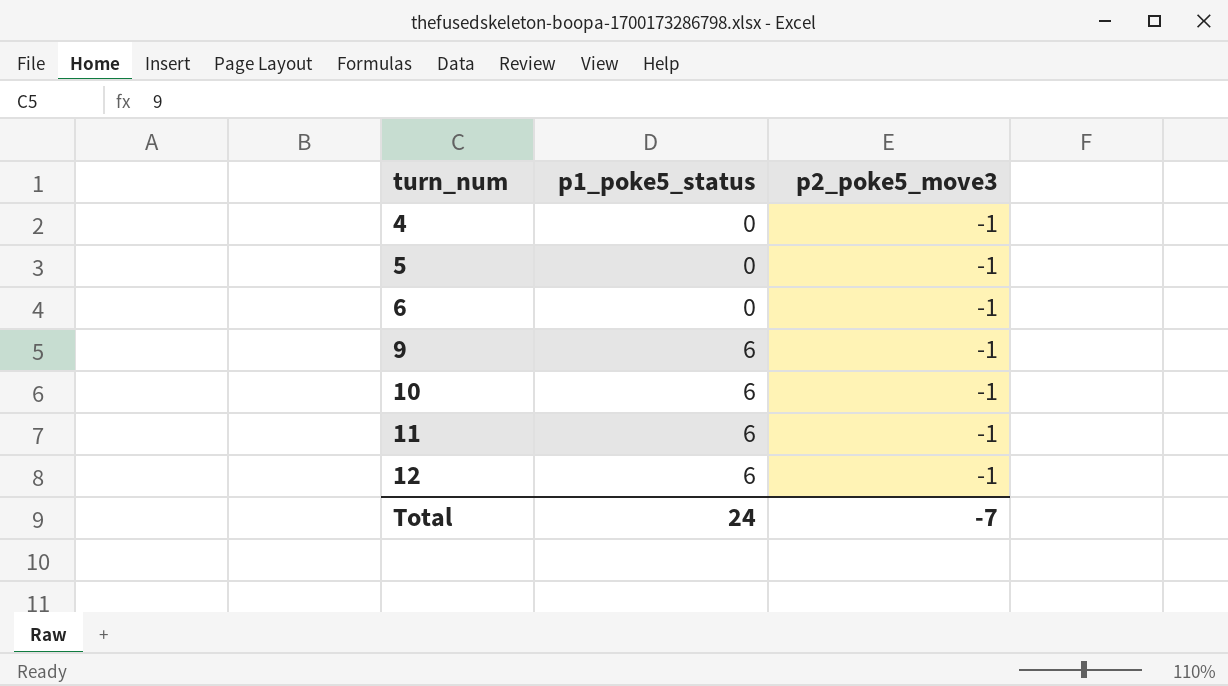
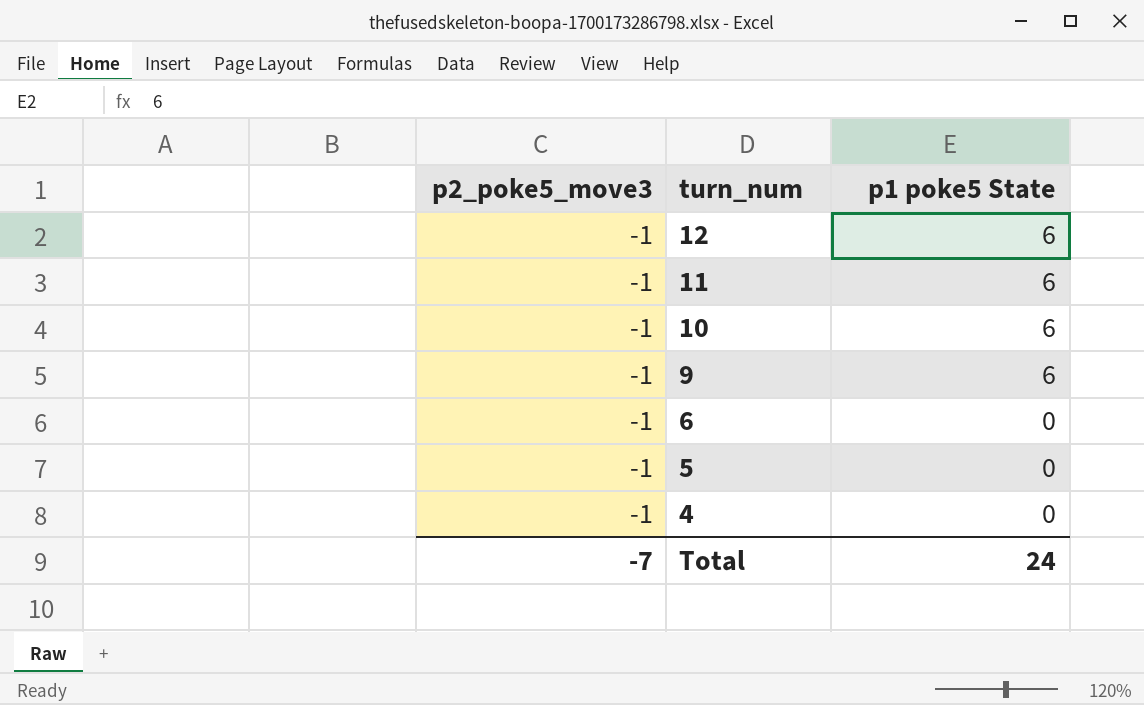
row order: turn_num ascending -> turn_num descending
column p2_poke5_move3 | position: 3 -> 1
column name: p1_poke5_status -> p1 poke5 State

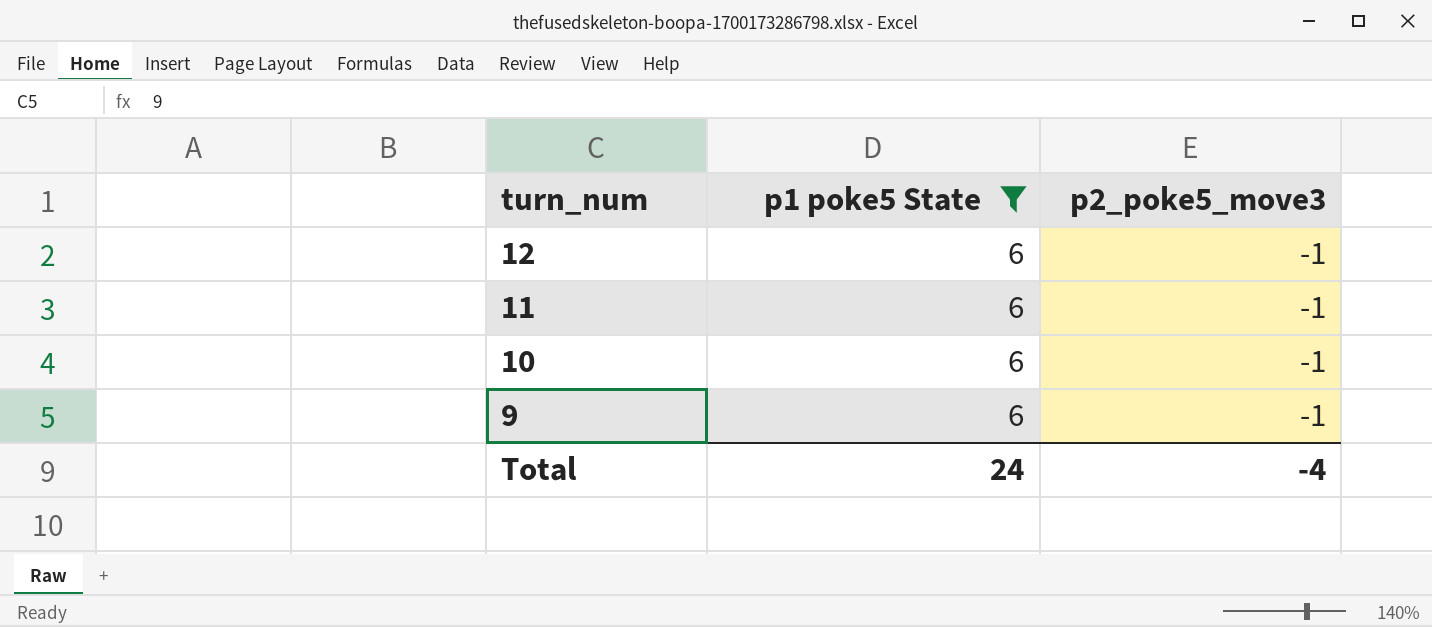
filter: none -> p1 poke5 State = 6
column p2_poke5_move3 | position: 1 -> 3
Total | p2_poke5_move3: -7 -> -4

